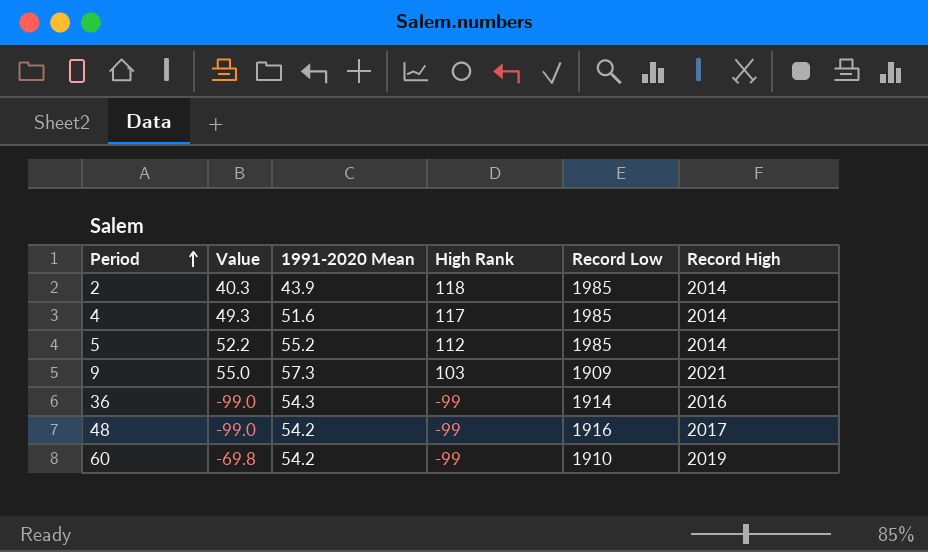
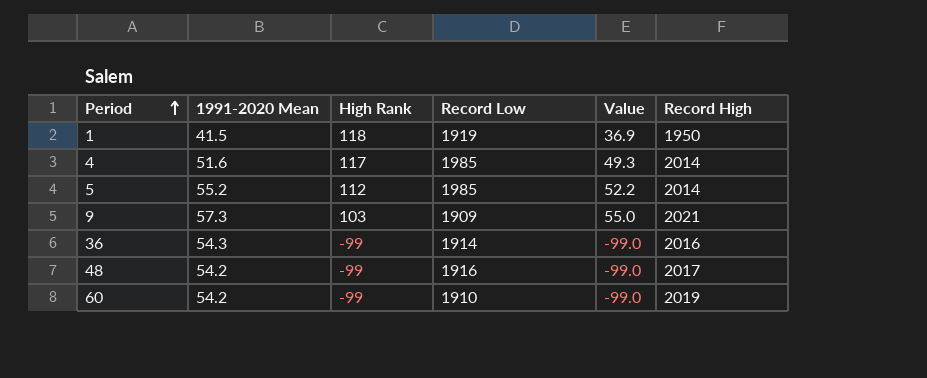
column Value | position: 2 -> 5
row 2: 40.3 | 43.9 | 118 | 1985 | 2014 -> none
row 1: none -> 41.5 | 118 | 1919 | 36.9 | 1950
60 | Value: -69.8 -> -99.0

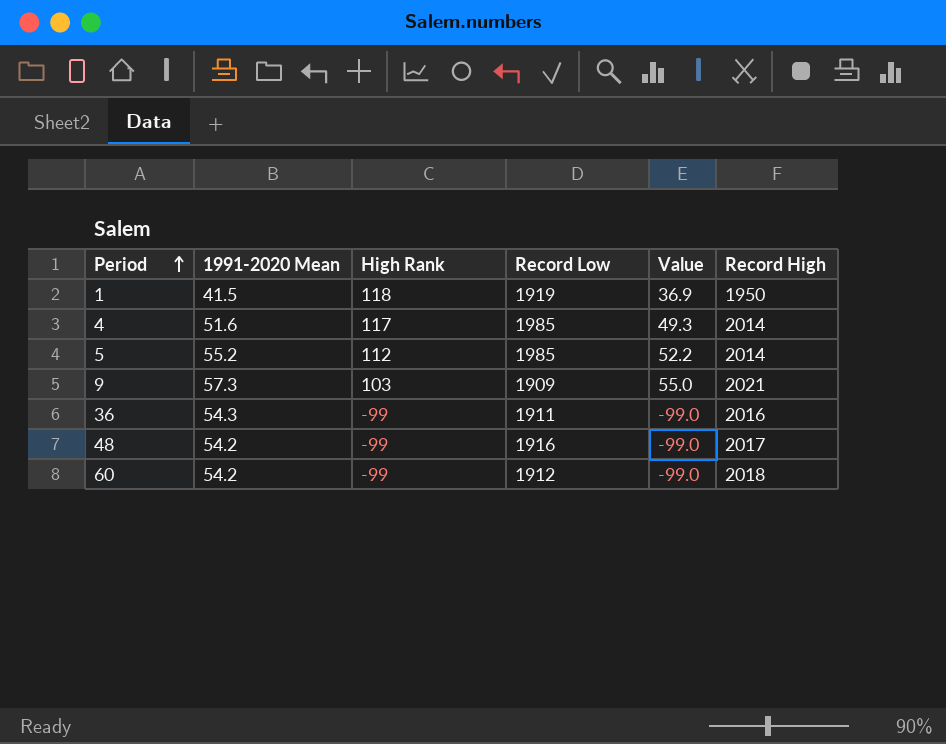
36 | Record Low: 1914 -> 1911
60 | Record Low: 1910 -> 1912
60 | Record High: 2019 -> 2018

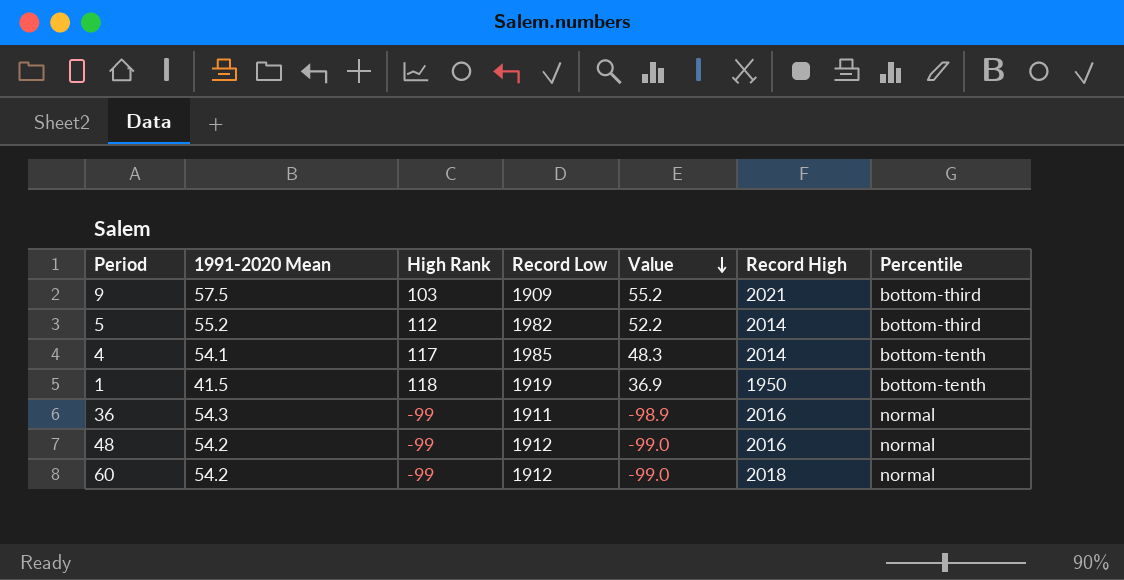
row order: Period ascending -> Value descending
column Percentile | position: none -> 7
9 | 1991-2020 Mean: 57.3 -> 57.5
9 | Value: 55.0 -> 55.2
5 | Record Low: 1985 -> 1982
4 | 1991-2020 Mean: 51.6 -> 54.1
4 | Value: 49.3 -> 48.3
36 | Value: -99.0 -> -98.9
48 | Record Low: 1916 -> 1912
48 | Record High: 2017 -> 2016

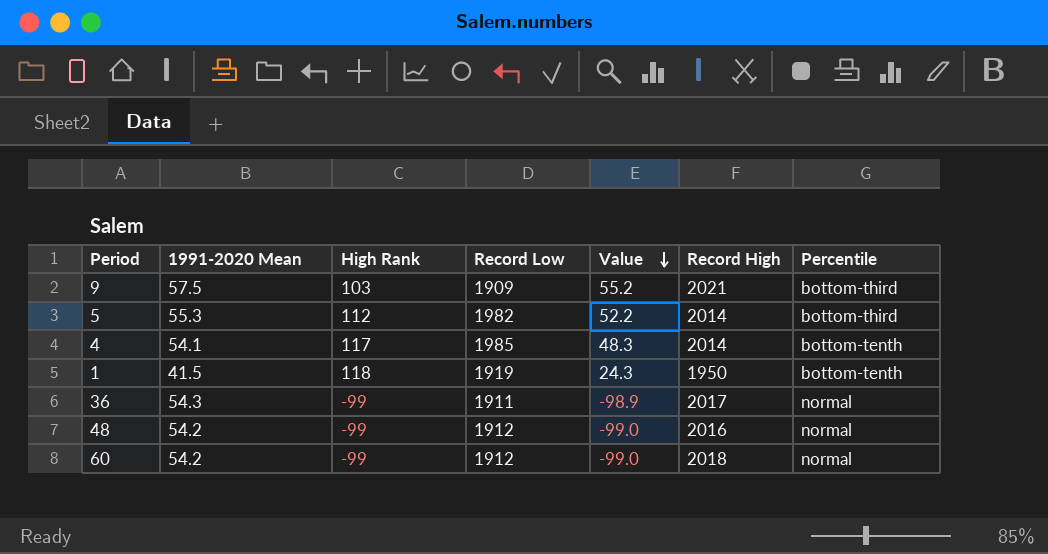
5 | 1991-2020 Mean: 55.2 -> 55.3
1 | Value: 36.9 -> 24.3
36 | Record High: 2016 -> 2017

